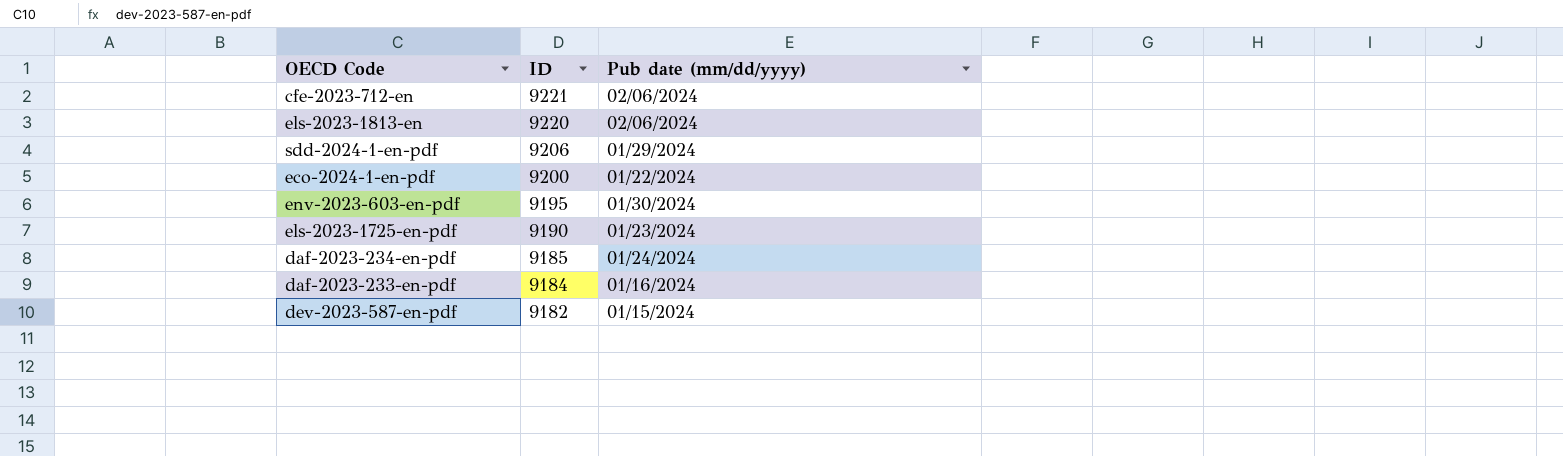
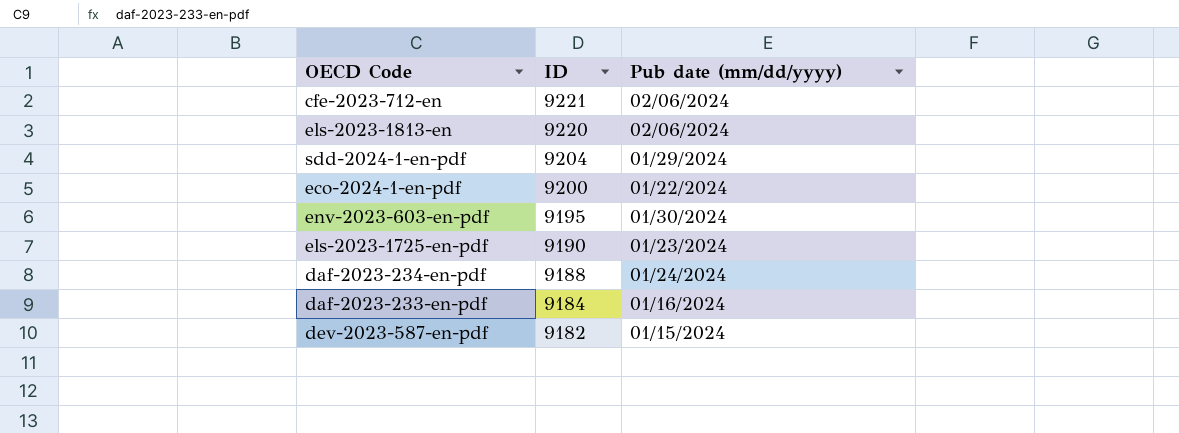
sdd-2024-1-en-pdf | ID: 9206 -> 9204
daf-2023-234-en-pdf | ID: 9185 -> 9188

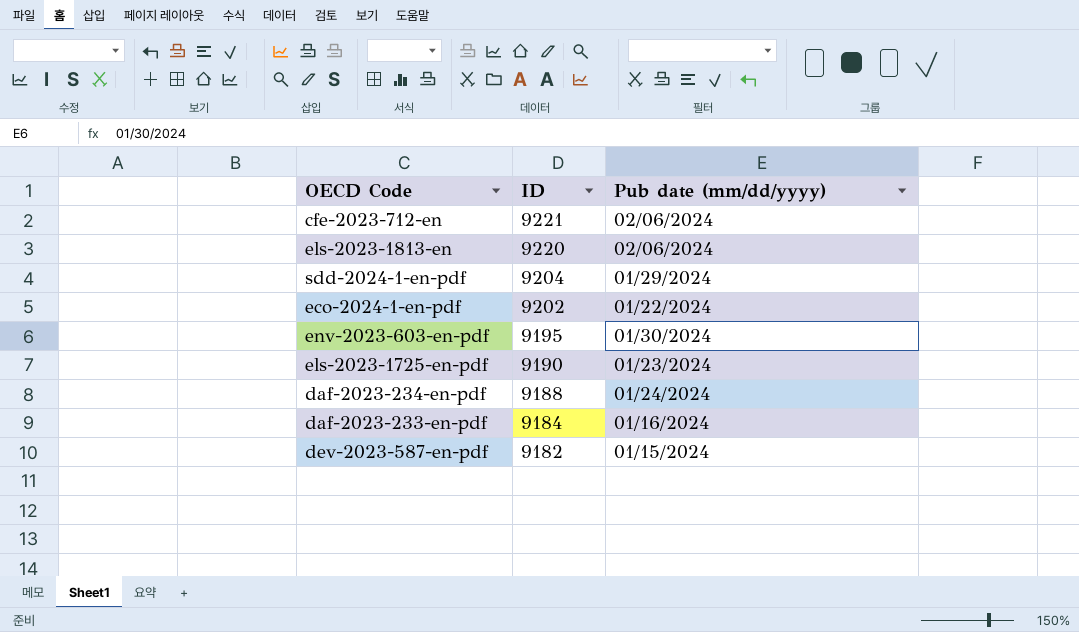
eco-2024-1-en-pdf | ID: 9200 -> 9202

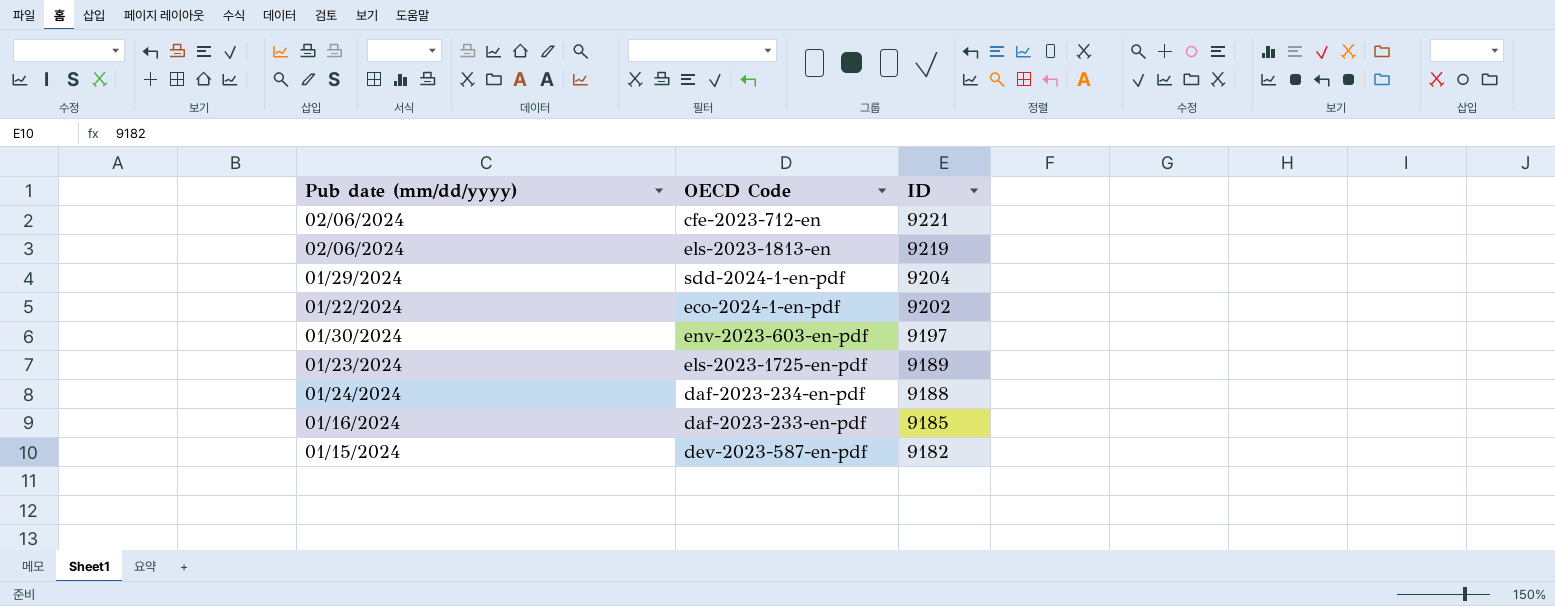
column Pub date (mm/dd/yyyy) | position: 3 -> 1
els-2023-1813-en | ID: 9220 -> 9219
env-2023-603-en-pdf | ID: 9195 -> 9197
els-2023-1725-en-pdf | ID: 9190 -> 9189
daf-2023-233-en-pdf | ID: 9184 -> 9185

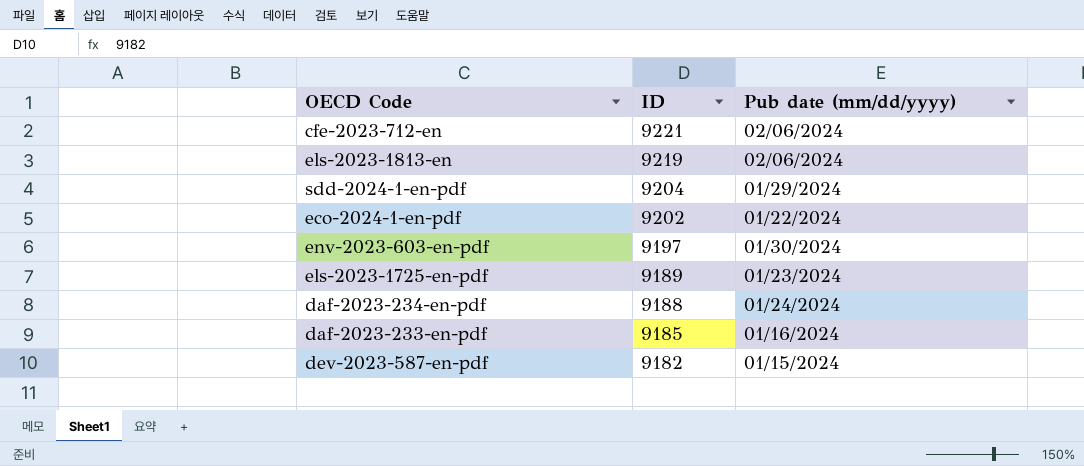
column Pub date (mm/dd/yyyy) | position: 1 -> 3

